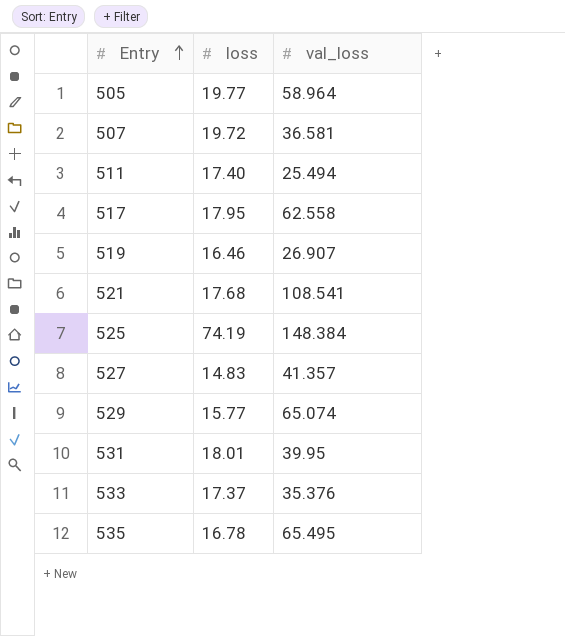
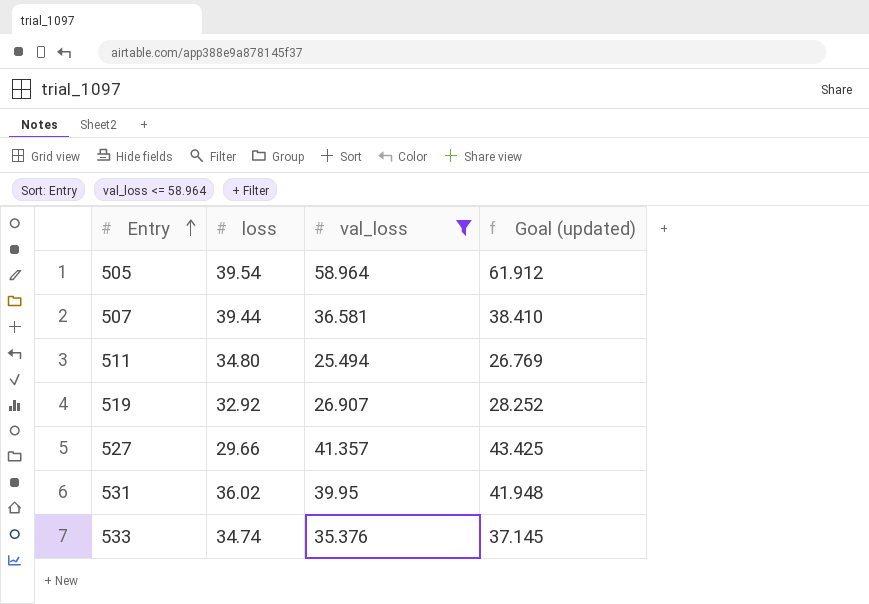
filter: none -> val_loss <= 58.964
column Goal (updated) | formula: none -> [val_loss] * 1.05
505 | loss: 19.77 -> 39.54
507 | loss: 19.72 -> 39.44
511 | loss: 17.40 -> 34.80
519 | loss: 16.46 -> 32.92
527 | loss: 14.83 -> 29.66
531 | loss: 18.01 -> 36.02
533 | loss: 17.37 -> 34.74

